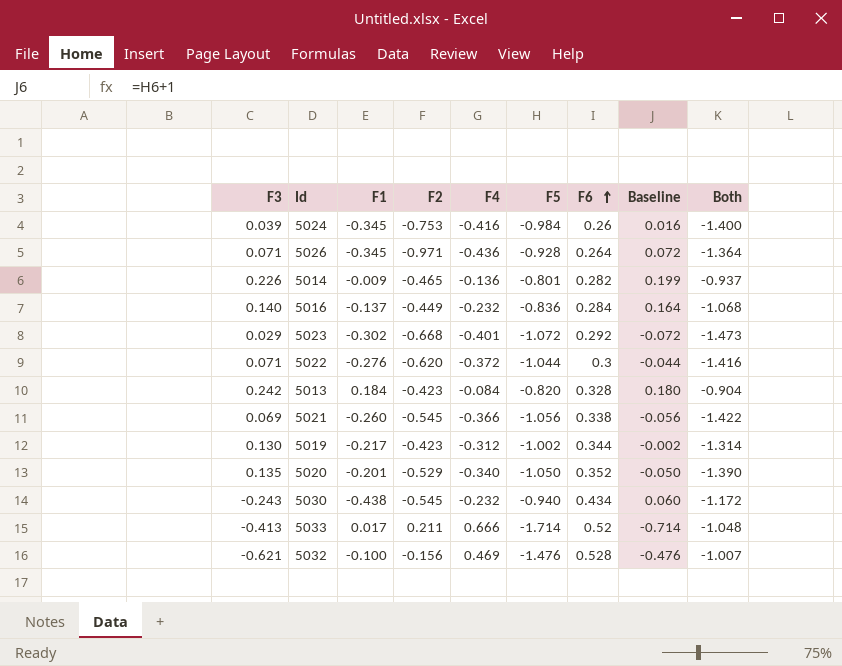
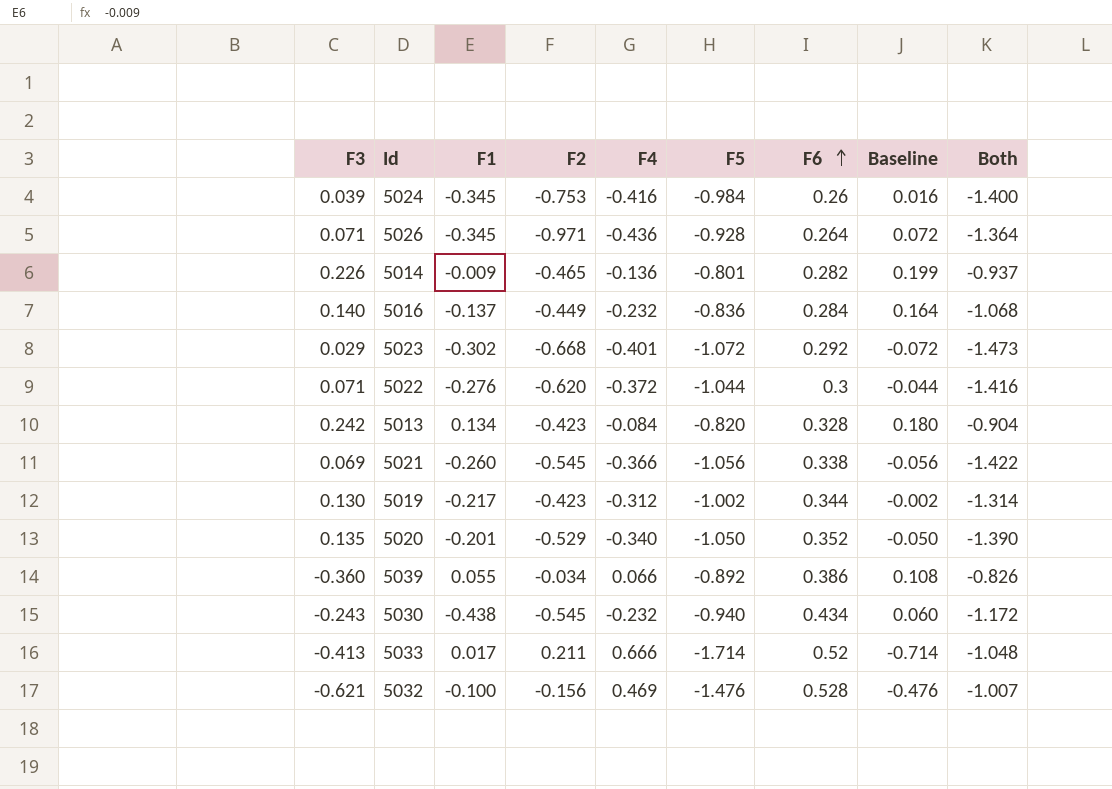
5013 | F1: 0.184 -> 0.134
row 5039: none -> -0.360 | 0.055 | -0.034 | 0.066 | -0.892 | 0.386 | 0.108 | -0.826

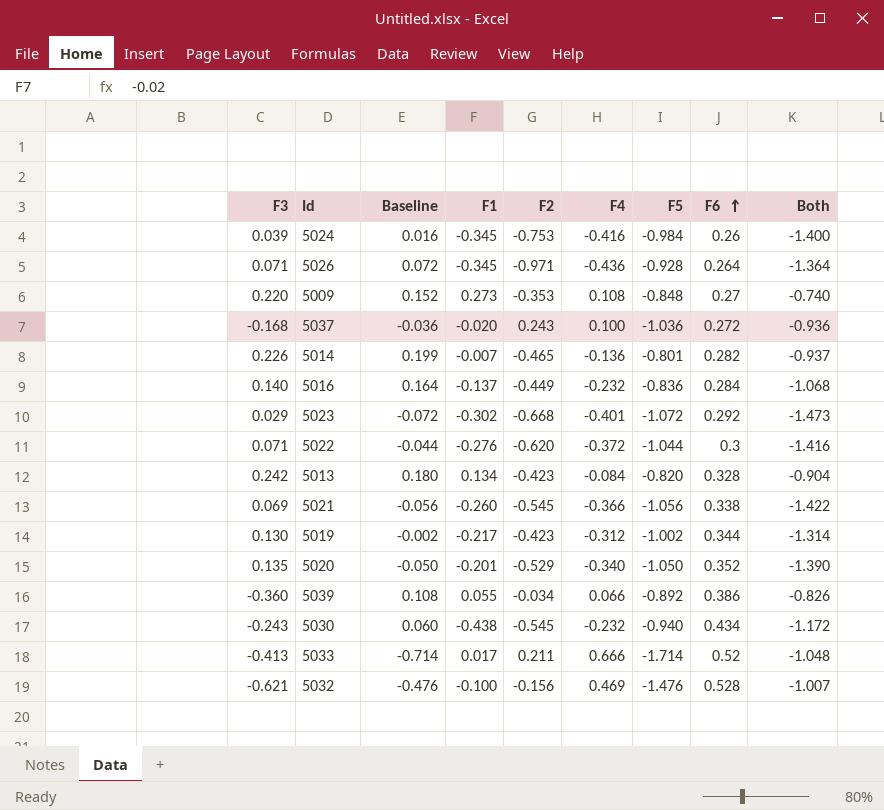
column Baseline | position: 8 -> 3
row 5009: none -> 0.220 | 0.152 | 0.273 | -0.353 | 0.108 | -0.848 | 0.27 | -0.740
row 5037: none -> -0.168 | -0.036 | -0.020 | 0.243 | 0.100 | -1.036 | 0.272 | -0.936
5014 | F1: -0.009 -> -0.007

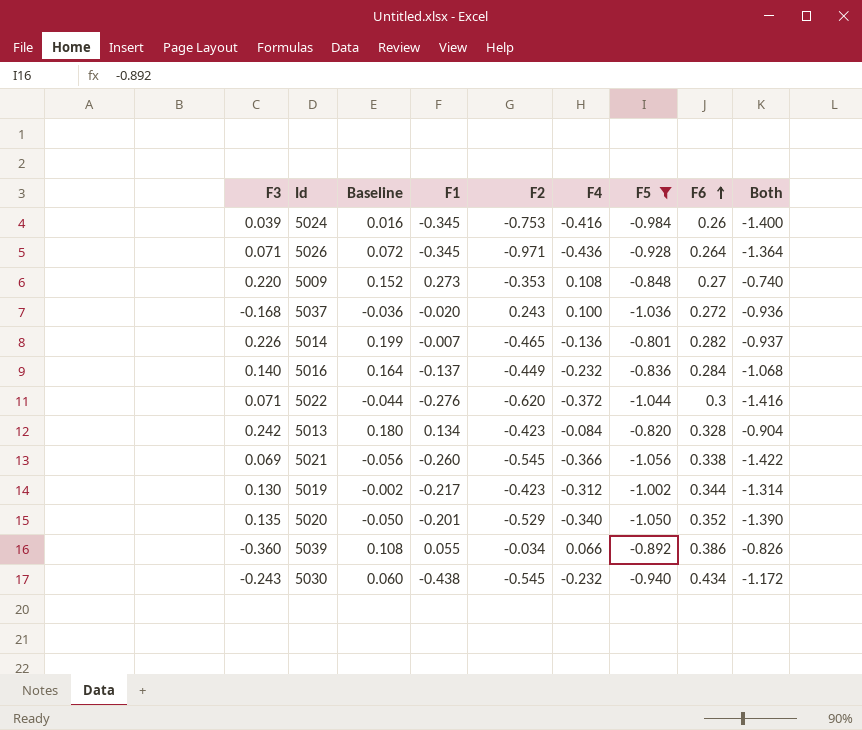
filter: none -> F5 >= -1.056

